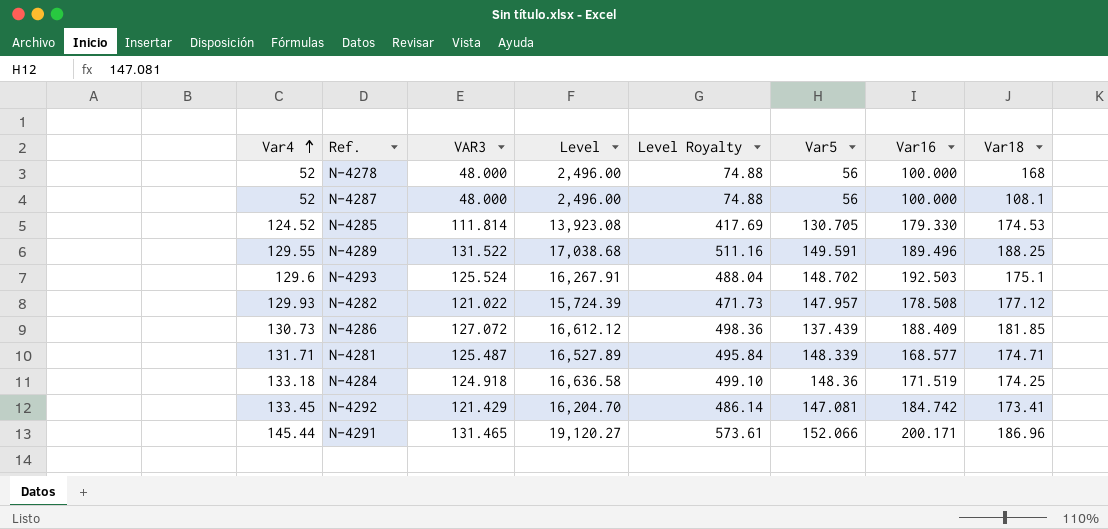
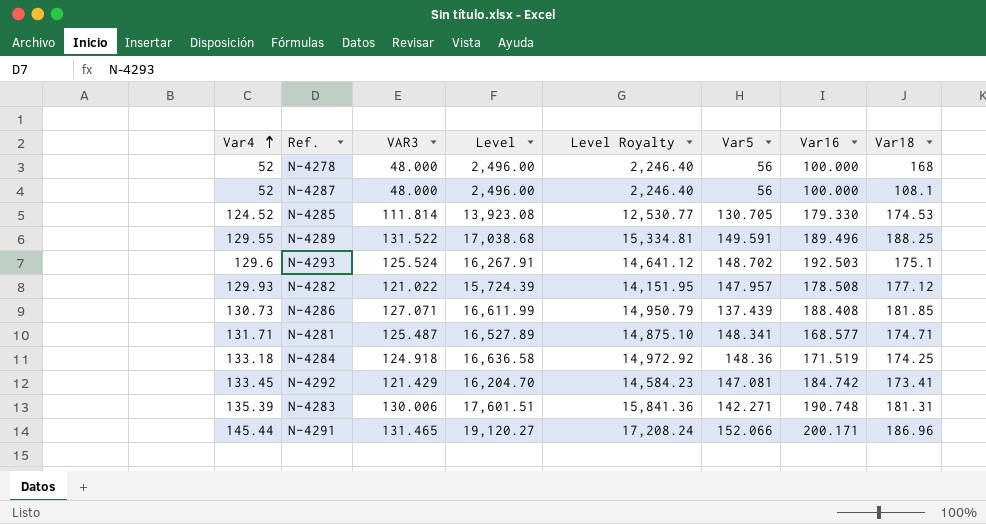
column Level Royalty | formula: [Level] * 0.03 -> [Level] * 0.9
N-4286 | VAR3: 127.072 -> 127.071
N-4286 | Level: 16,612.12 -> 16,611.99
N-4286 | Var16: 188.409 -> 188.408
N-4281 | Var5: 148.339 -> 148.341
row N-4283: none -> 135.39 | 130.006 | 17,601.51 | 15,841.36 | 142.271 | 190.748 | 181.31

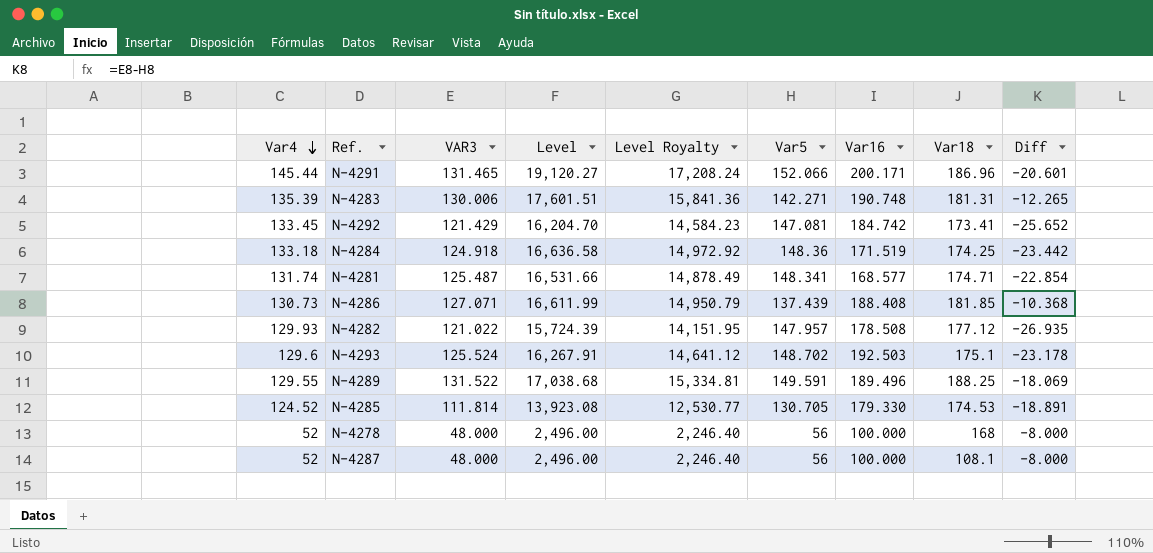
row order: Var4 ascending -> Var4 descending
column Diff | formula: none -> [VAR3] - [Var5]
N-4281 | Var4: 131.71 -> 131.74
N-4281 | Level: 16,527.89 -> 16,531.66
N-4281 | Level Royalty: 14,875.10 -> 14,878.49

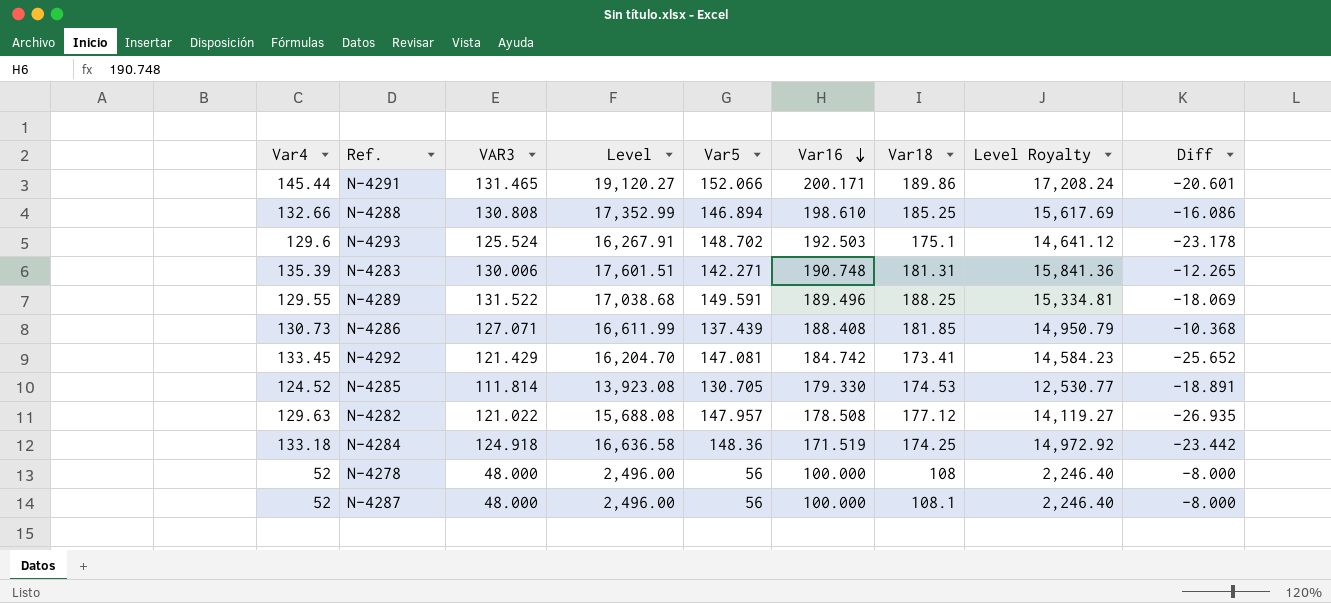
row order: Var4 descending -> Var16 descending
column Level Royalty | position: 5 -> 8
row N-4281: 131.74 | 125.487 | 16,531.66 | 14,878.49 | 148.341 | 168.577 | 174.71 | -22.854 -> none
N-4291 | Var18: 186.96 -> 189.86
row N-4288: none -> 132.66 | 130.808 | 17,352.99 | 146.894 | 198.610 | 185.25 | 15,617.69 | -16.086
N-4282 | Var4: 129.93 -> 129.63
N-4282 | Level: 15,724.39 -> 15,688.08
N-4282 | Level Royalty: 14,151.95 -> 14,119.27
N-4278 | Var18: 168 -> 108

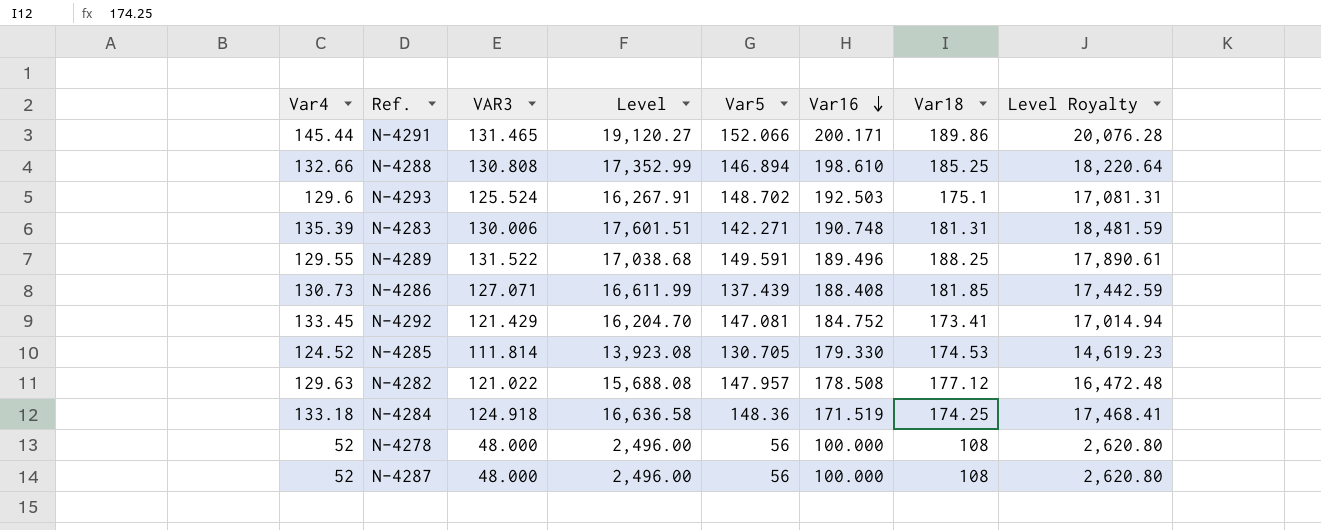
column Diff | formula: [VAR3] - [Var5] -> none
column Level Royalty | formula: [Level] * 0.9 -> [Level] * 1.05
N-4292 | Var16: 184.742 -> 184.752
N-4287 | Var18: 108.1 -> 108

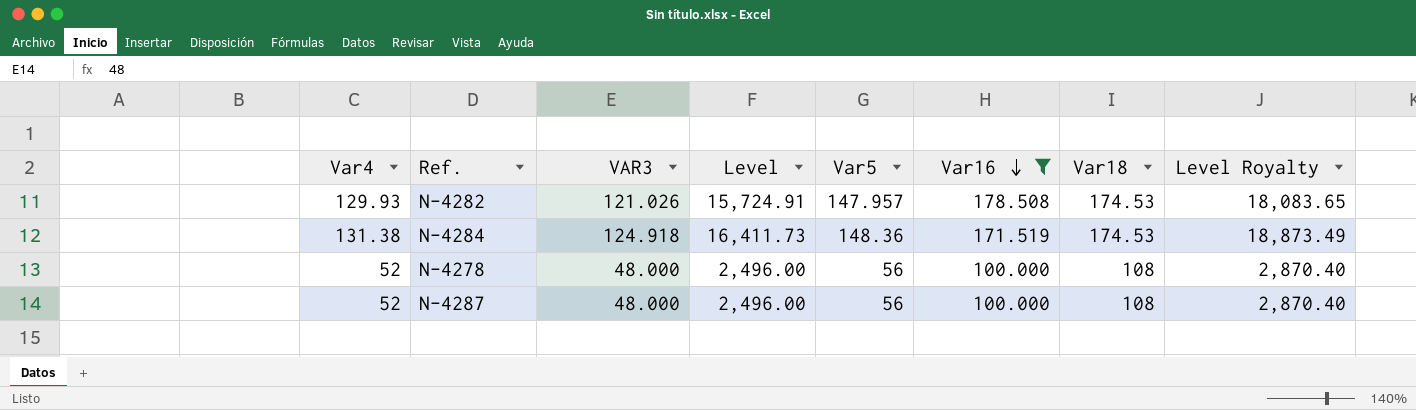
filter: none -> Var16 <= 178.508
column Level Royalty | formula: [Level] * 1.05 -> [Level] * 1.15
N-4282 | Var4: 129.63 -> 129.93
N-4282 | VAR3: 121.022 -> 121.026
N-4282 | Level: 15,688.08 -> 15,724.91
N-4282 | Var18: 177.12 -> 174.53
N-4284 | Var4: 133.18 -> 131.38
N-4284 | Level: 16,636.58 -> 16,411.73
N-4284 | Var18: 174.25 -> 174.53

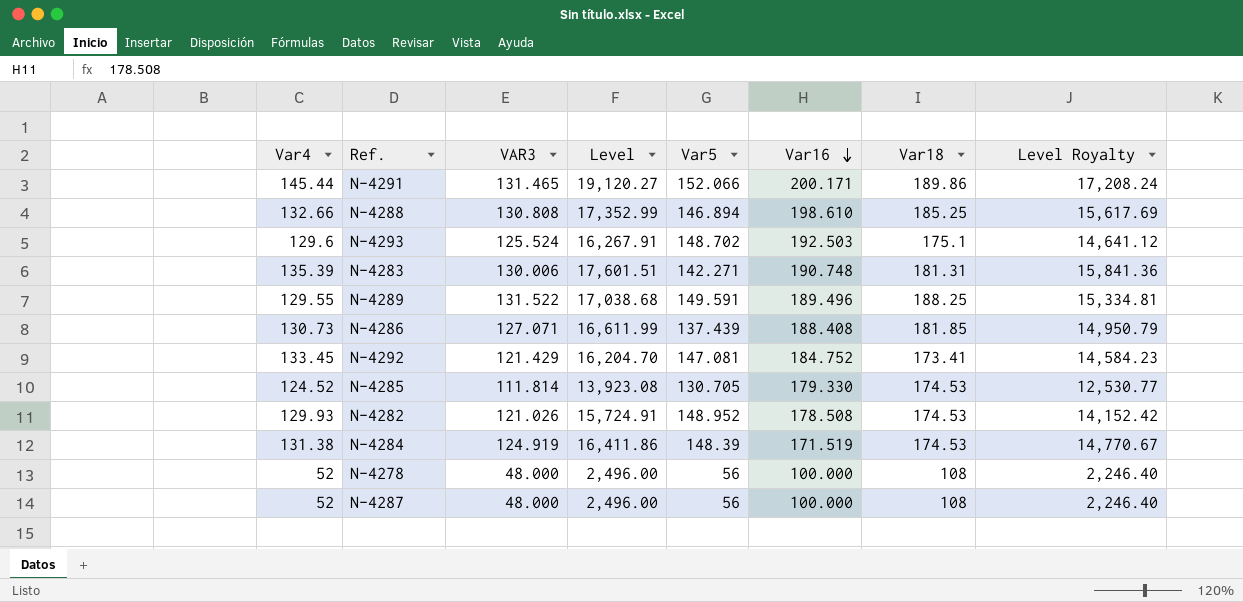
filter: Var16 <= 178.508 -> none
column Level Royalty | formula: [Level] * 1.15 -> [Level] * 0.9
N-4282 | Var5: 147.957 -> 148.952
N-4284 | VAR3: 124.918 -> 124.919
N-4284 | Level: 16,411.73 -> 16,411.86
N-4284 | Var5: 148.36 -> 148.39

